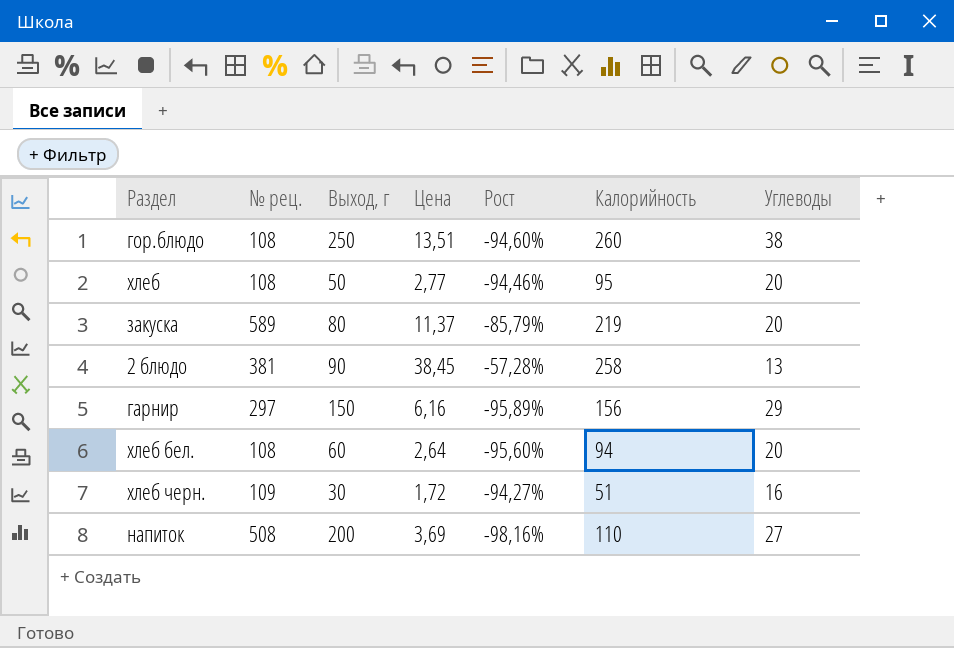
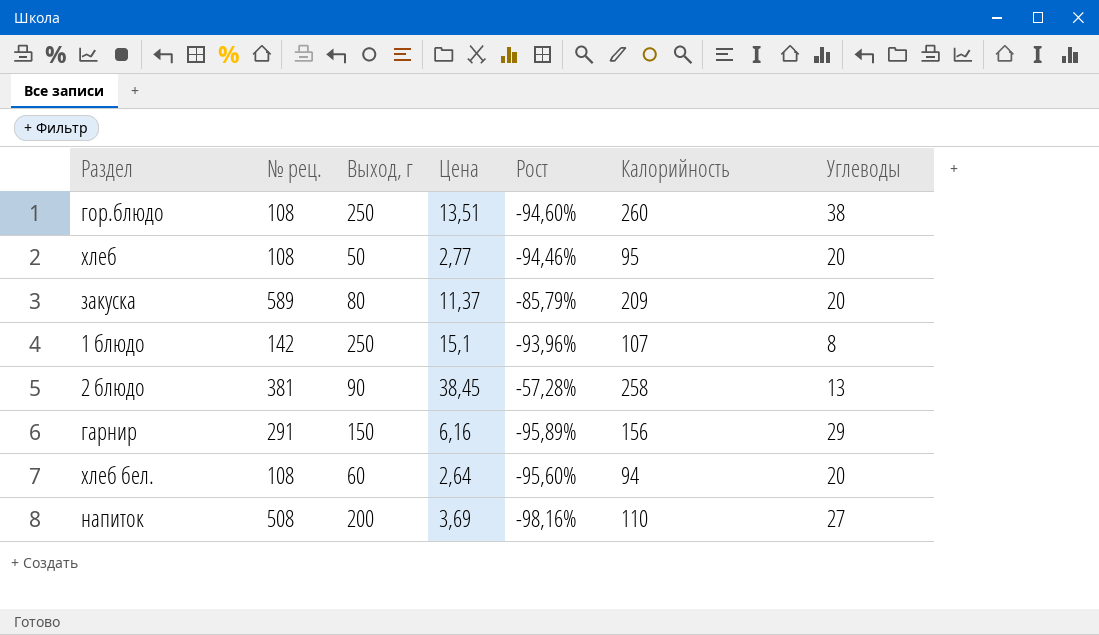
row хлеб черн.: 109 | 30 | 1,72 | -94,27% | 51 | 16 -> none
закуска | Калорийность: 219 -> 209
row 1 блюдо: none -> 142 | 250 | 15,1 | -93,96% | 107 | 8
гарнир | № рец.: 297 -> 291

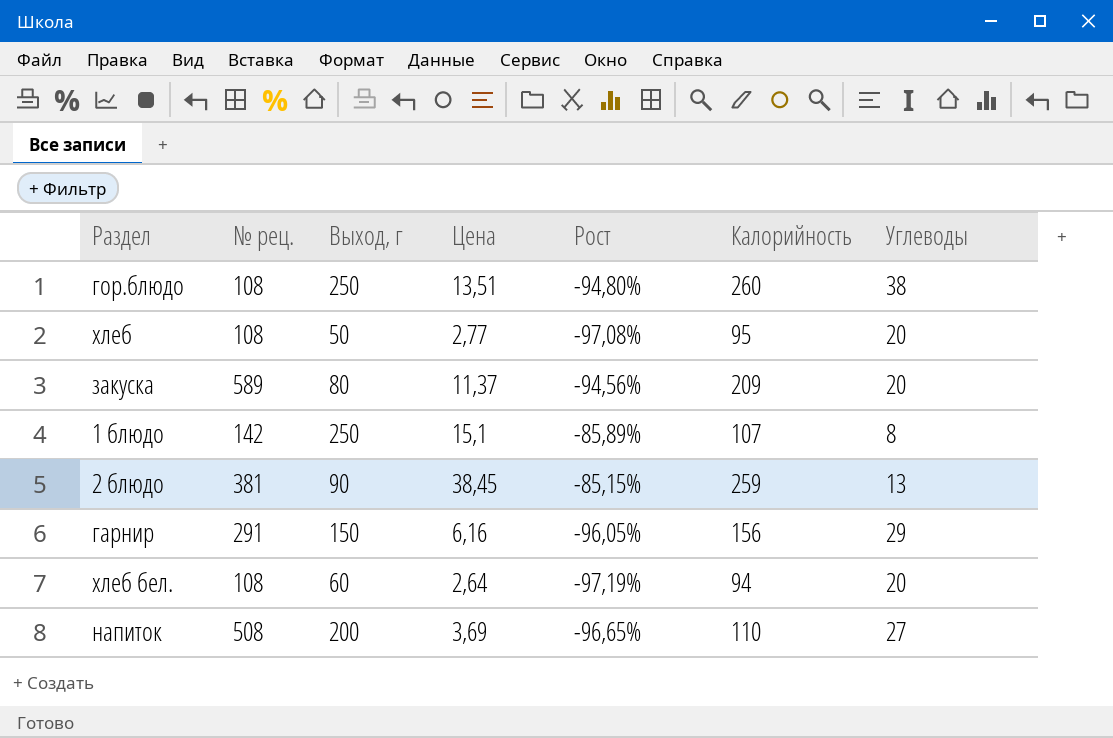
column Рост | formula: ([Цена] - [Выход, г]) / [Выход, г] -> ([Цена] - [Калорийность]) / [Калорийность]
2 блюдо | Калорийность: 258 -> 259

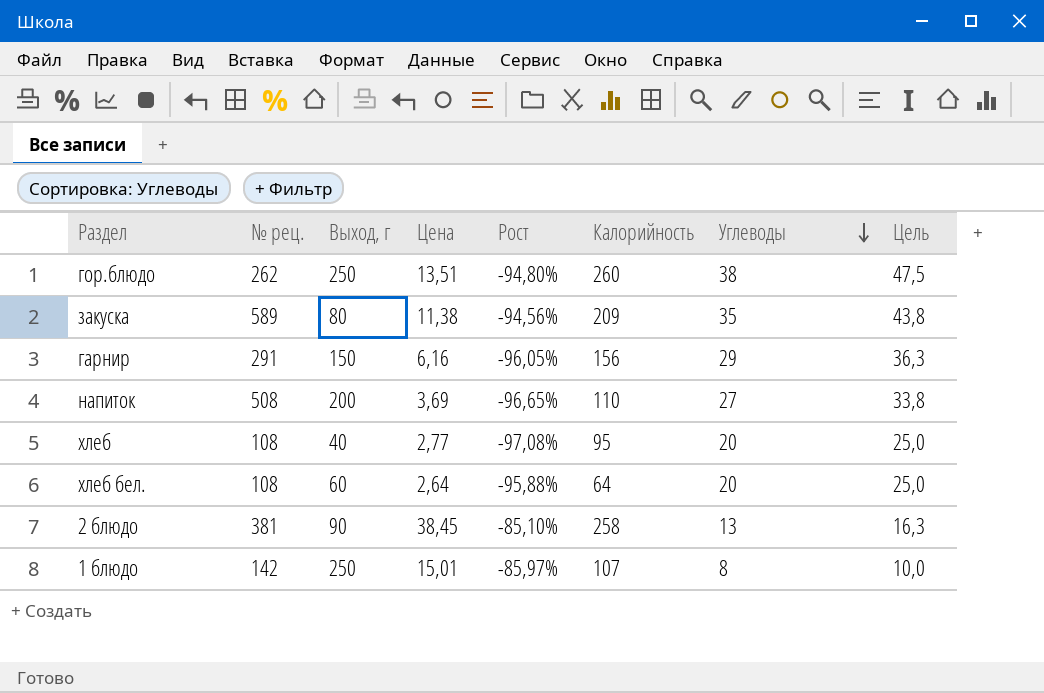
row order: none -> Углеводы descending
column Цель | formula: none -> [Углеводы] * 1,25
гор.блюдо | № рец.: 108 -> 262
закуска | Цена: 11,37 -> 11,38
закуска | Углеводы: 20 -> 35
хлеб | Выход, г: 50 -> 40
хлеб бел. | Рост: -97,19% -> -95,88%
хлеб бел. | Калорийность: 94 -> 64
2 блюдо | Рост: -85,15% -> -85,10%
2 блюдо | Калорийность: 259 -> 258
1 блюдо | Цена: 15,1 -> 15,01
1 блюдо | Рост: -85,89% -> -85,97%

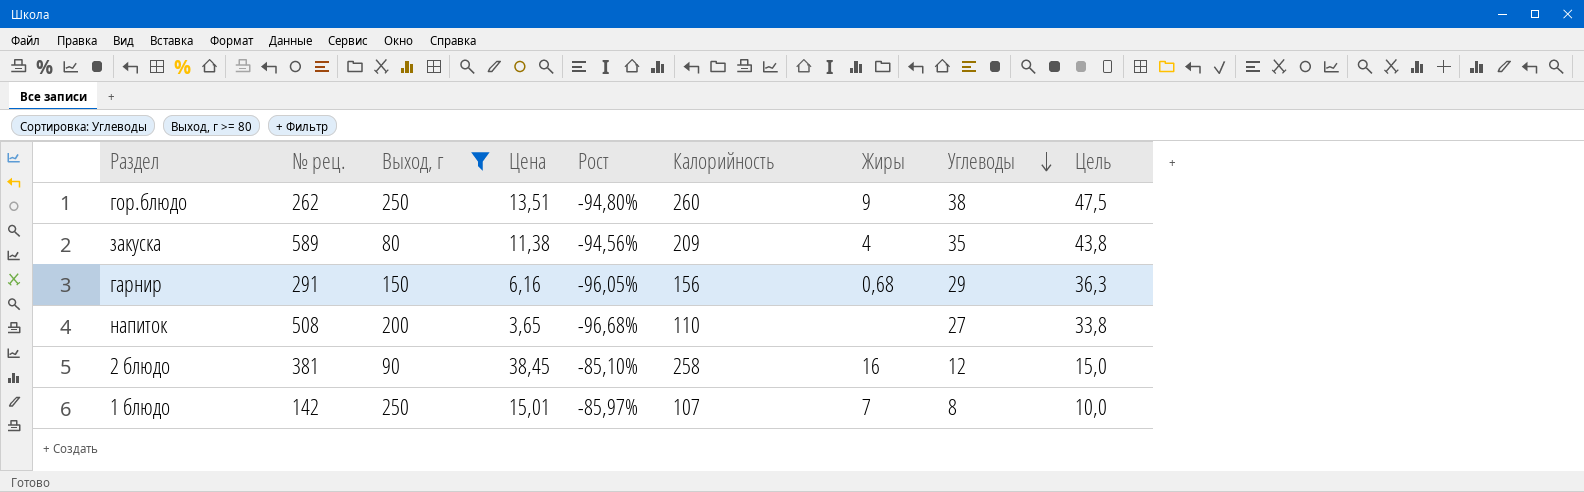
filter: none -> Выход, г >= 80
column Жиры | position: none -> 7
напиток | Цена: 3,69 -> 3,65
напиток | Рост: -96,65% -> -96,68%
2 блюдо | Углеводы: 13 -> 12
2 блюдо | Цель: 16,3 -> 15,0

